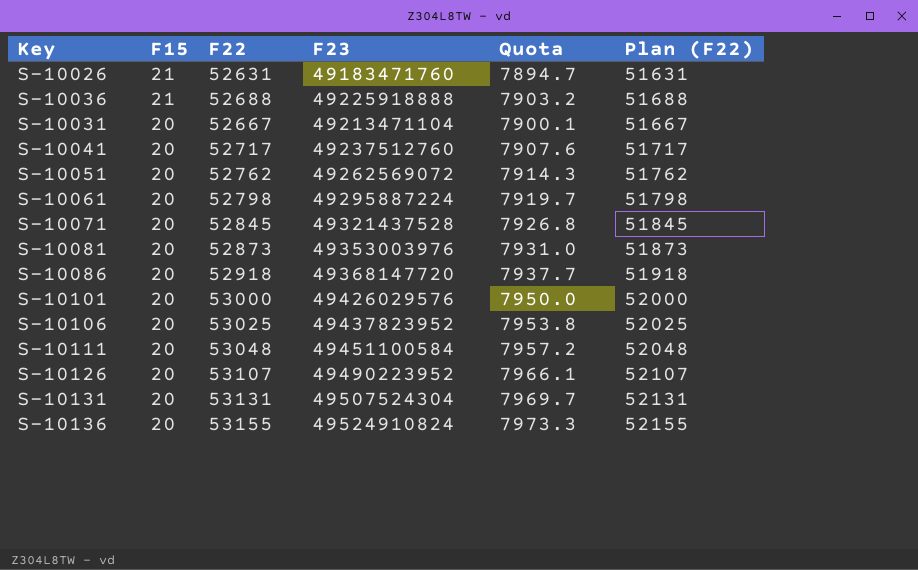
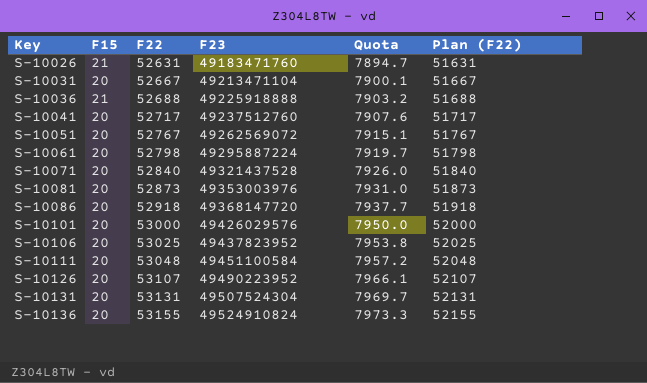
row order: F15 descending -> Key ascending
S-10051 | F22: 52762 -> 52767
S-10051 | Quota: 7914.3 -> 7915.1
S-10051 | Plan (F22): 51762 -> 51767
S-10071 | F22: 52845 -> 52840
S-10071 | Quota: 7926.8 -> 7926.0
S-10071 | Plan (F22): 51845 -> 51840

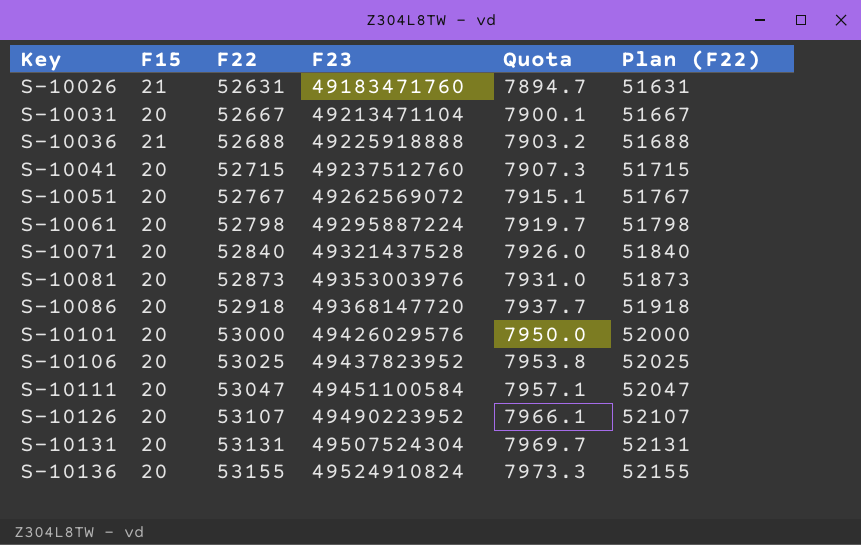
S-10041 | F22: 52717 -> 52715
S-10041 | Quota: 7907.6 -> 7907.3
S-10041 | Plan (F22): 51717 -> 51715
S-10111 | F22: 53048 -> 53047
S-10111 | Quota: 7957.2 -> 7957.1
S-10111 | Plan (F22): 52048 -> 52047

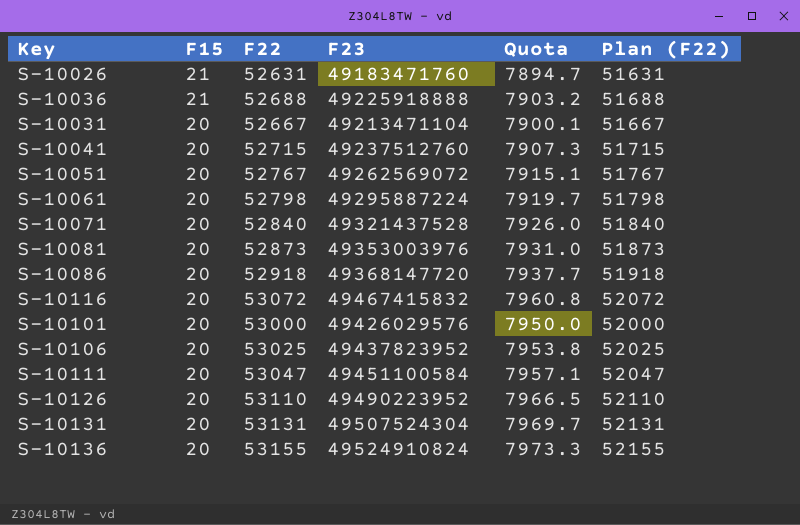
row order: Key ascending -> F15 descending
row S-10116: none -> 20 | 53072 | 49467415832 | 7960.8 | 52072
S-10126 | F22: 53107 -> 53110
S-10126 | Quota: 7966.1 -> 7966.5
S-10126 | Plan (F22): 52107 -> 52110

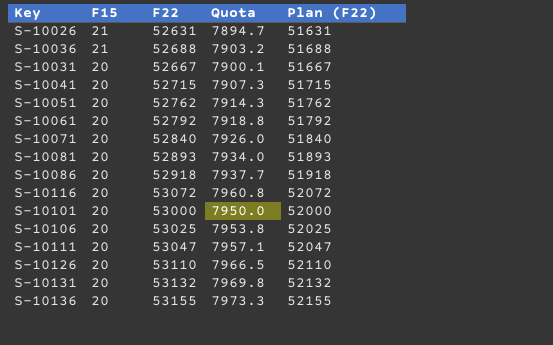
column F23 | position: 4 -> none
S-10051 | F22: 52767 -> 52762
S-10051 | Quota: 7915.1 -> 7914.3
S-10051 | Plan (F22): 51767 -> 51762
S-10061 | F22: 52798 -> 52792
S-10061 | Quota: 7919.7 -> 7918.8
S-10061 | Plan (F22): 51798 -> 51792
S-10081 | F22: 52873 -> 52893
S-10081 | Quota: 7931.0 -> 7934.0
S-10081 | Plan (F22): 51873 -> 51893
S-10131 | F22: 53131 -> 53132
S-10131 | Quota: 7969.7 -> 7969.8
S-10131 | Plan (F22): 52131 -> 52132

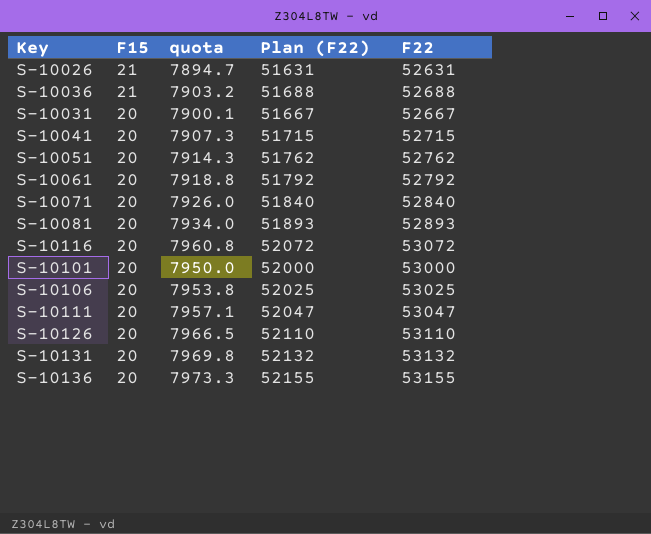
column name: Quota -> quota
column F22 | position: 3 -> 5
row S-10086: 20 | 52918 | 7937.7 | 51918 -> none

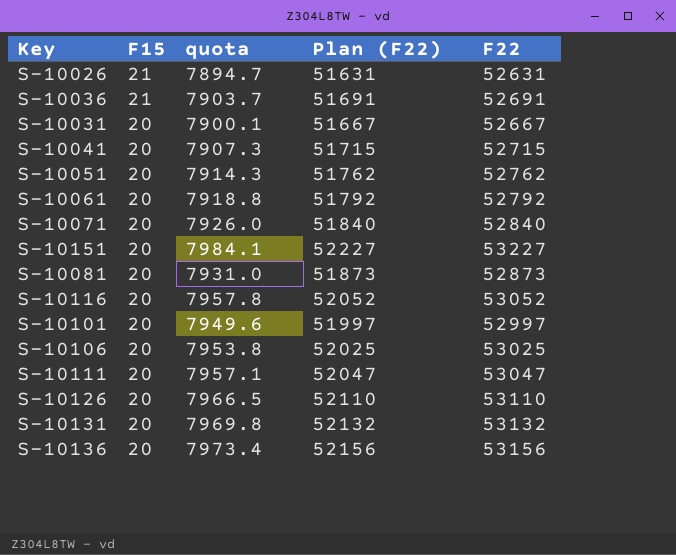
S-10036 | quota: 7903.2 -> 7903.7
S-10036 | Plan (F22): 51688 -> 51691
S-10036 | F22: 52688 -> 52691
row S-10151: none -> 20 | 7984.1 | 52227 | 53227
S-10081 | quota: 7934.0 -> 7931.0
S-10081 | Plan (F22): 51893 -> 51873
S-10081 | F22: 52893 -> 52873
S-10116 | quota: 7960.8 -> 7957.8
S-10116 | Plan (F22): 52072 -> 52052
S-10116 | F22: 53072 -> 53052
S-10101 | quota: 7950.0 -> 7949.6
S-10101 | Plan (F22): 52000 -> 51997
S-10101 | F22: 53000 -> 52997
S-10136 | quota: 7973.3 -> 7973.4
S-10136 | Plan (F22): 52155 -> 52156
S-10136 | F22: 53155 -> 53156

